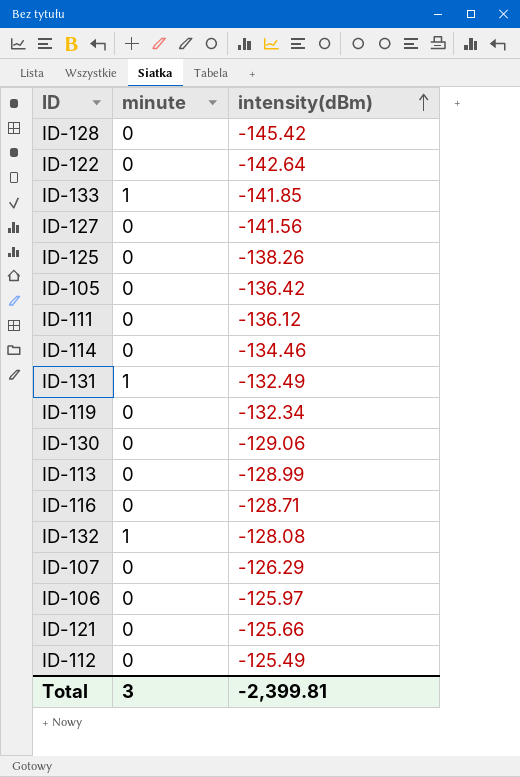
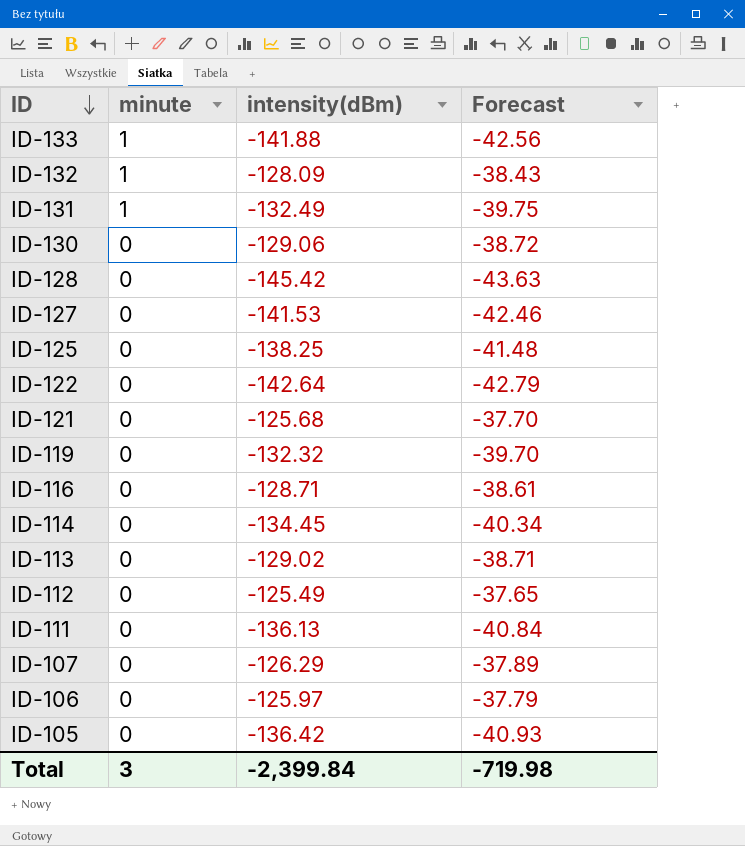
row order: intensity(dBm) ascending -> ID descending
column Forecast | formula: none -> [intensity(dBm)] * 0.3
ID-133 | intensity(dBm): -141.85 -> -141.88
ID-132 | intensity(dBm): -128.08 -> -128.09
ID-127 | intensity(dBm): -141.56 -> -141.53
ID-125 | intensity(dBm): -138.26 -> -138.25
ID-121 | intensity(dBm): -125.66 -> -125.68
ID-119 | intensity(dBm): -132.34 -> -132.32
ID-114 | intensity(dBm): -134.46 -> -134.45
ID-113 | intensity(dBm): -128.99 -> -129.02
ID-111 | intensity(dBm): -136.12 -> -136.13
Total | intensity(dBm): -2,399.81 -> -2,399.84

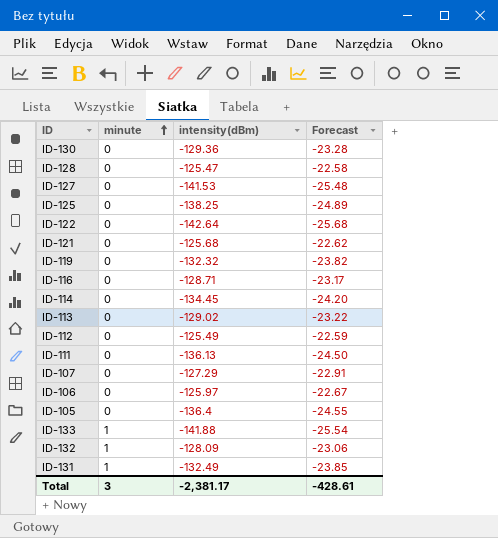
row order: ID descending -> minute ascending
column Forecast | formula: [intensity(dBm)] * 0.3 -> [intensity(dBm)] * 0.18
ID-130 | intensity(dBm): -129.06 -> -129.36
ID-128 | intensity(dBm): -145.42 -> -125.47
ID-107 | intensity(dBm): -126.29 -> -127.29
ID-105 | intensity(dBm): -136.42 -> -136.4
Total | intensity(dBm): -2,399.84 -> -2,381.17
Total | Forecast: -719.98 -> -428.61

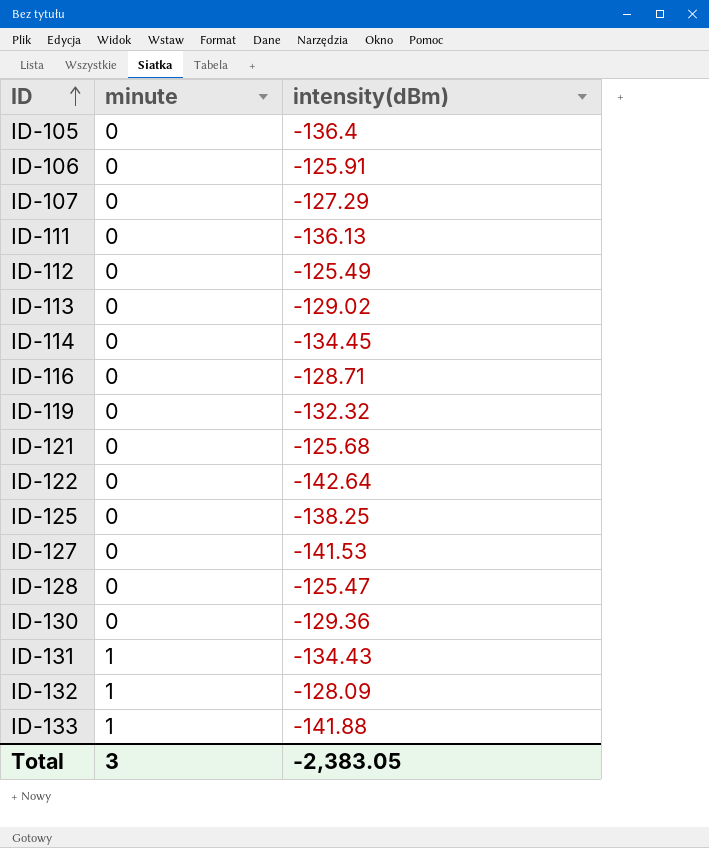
row order: minute ascending -> ID ascending
column Forecast | formula: [intensity(dBm)] * 0.18 -> none
ID-106 | intensity(dBm): -125.97 -> -125.91
ID-131 | intensity(dBm): -132.49 -> -134.43
Total | intensity(dBm): -2,381.17 -> -2,383.05

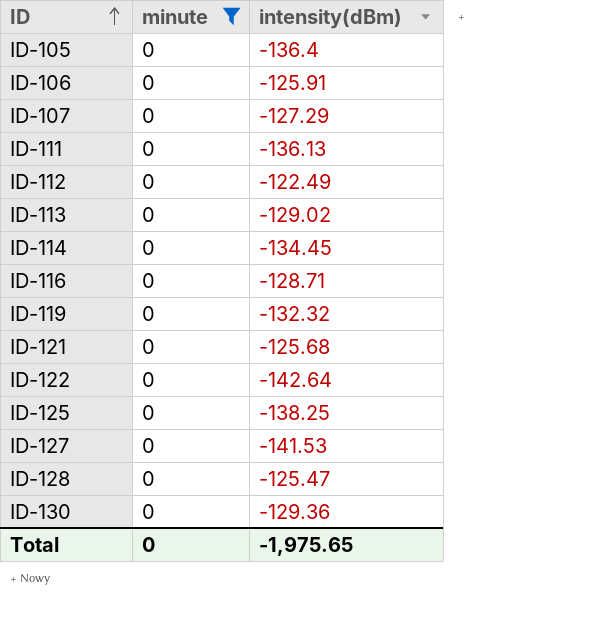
filter: none -> minute = 0
ID-112 | intensity(dBm): -125.49 -> -122.49
Total | minute: 3 -> 0
Total | intensity(dBm): -2,383.05 -> -1,975.65

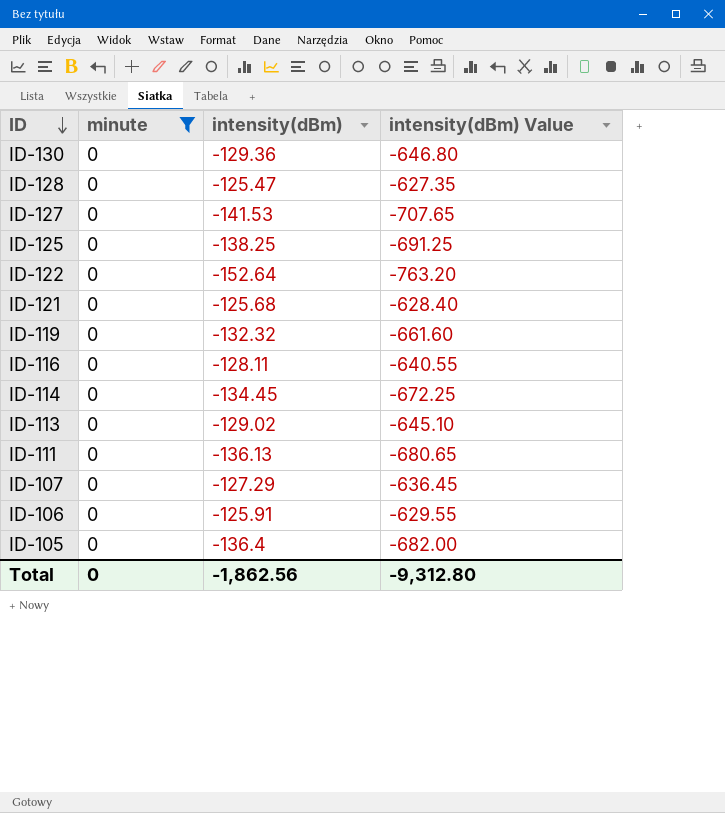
row order: ID ascending -> ID descending
column intensity(dBm) Value | formula: none -> [intensity(dBm)] * 5
row ID-112: 0 | -122.49 -> none
ID-122 | intensity(dBm): -142.64 -> -152.64
ID-116 | intensity(dBm): -128.71 -> -128.11
Total | intensity(dBm): -1,975.65 -> -1,862.56

